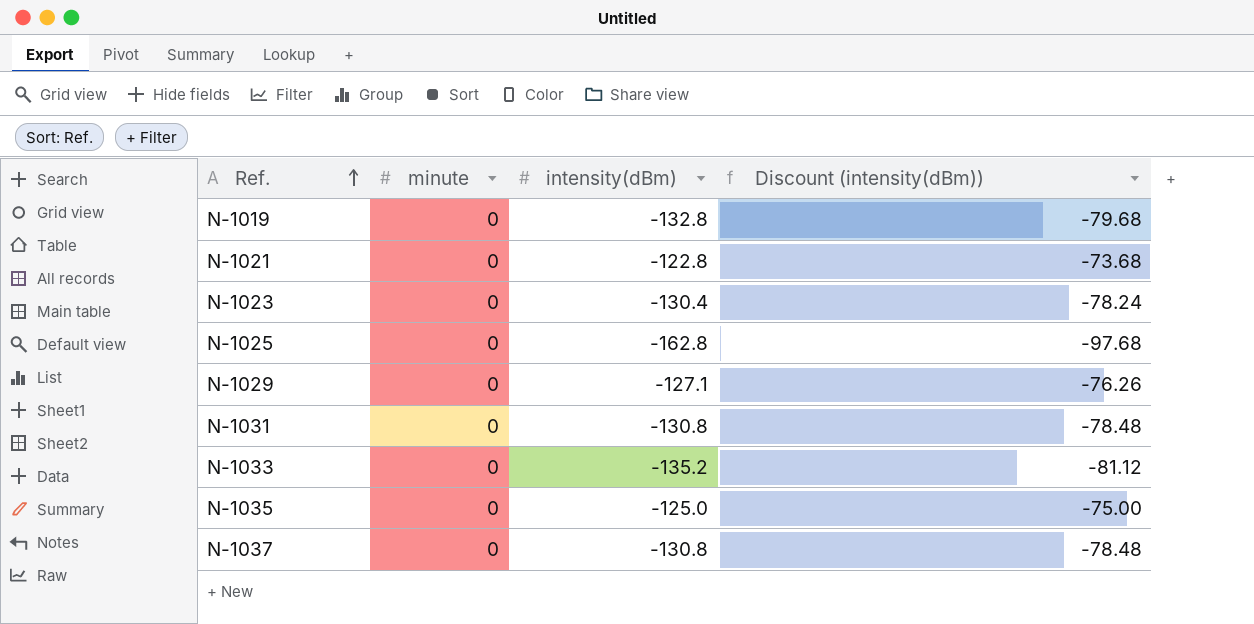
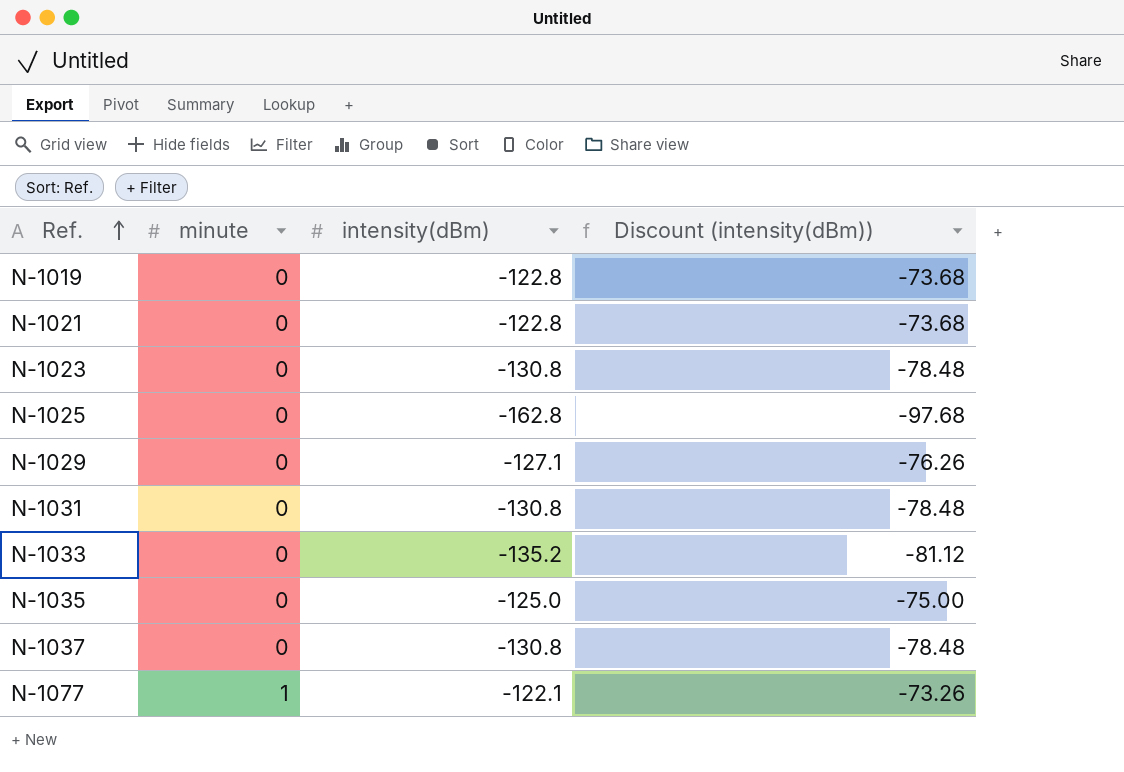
N-1019 | intensity(dBm): -132.8 -> -122.8
N-1019 | Discount (intensity(dBm)): -79.68 -> -73.68
N-1023 | intensity(dBm): -130.4 -> -130.8
N-1023 | Discount (intensity(dBm)): -78.24 -> -78.48
row N-1077: none -> 1 | -122.1 | -73.26

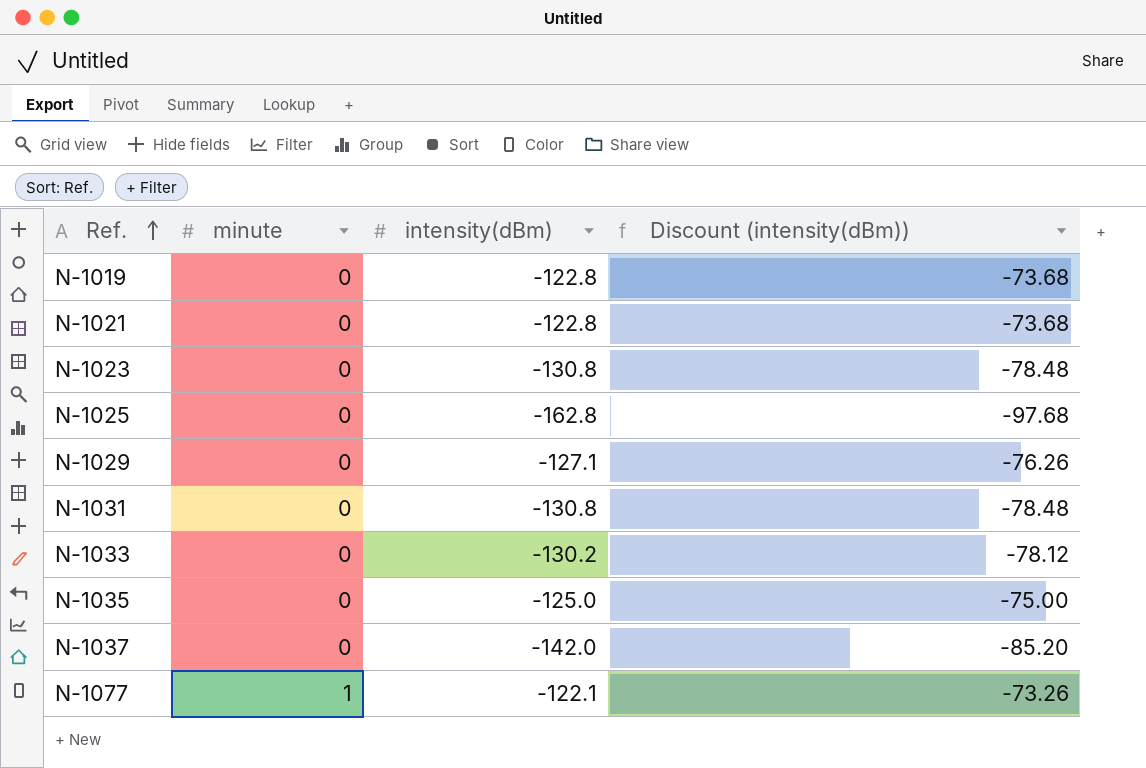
N-1033 | intensity(dBm): -135.2 -> -130.2
N-1033 | Discount (intensity(dBm)): -81.12 -> -78.12
N-1037 | intensity(dBm): -130.8 -> -142.0
N-1037 | Discount (intensity(dBm)): -78.48 -> -85.20

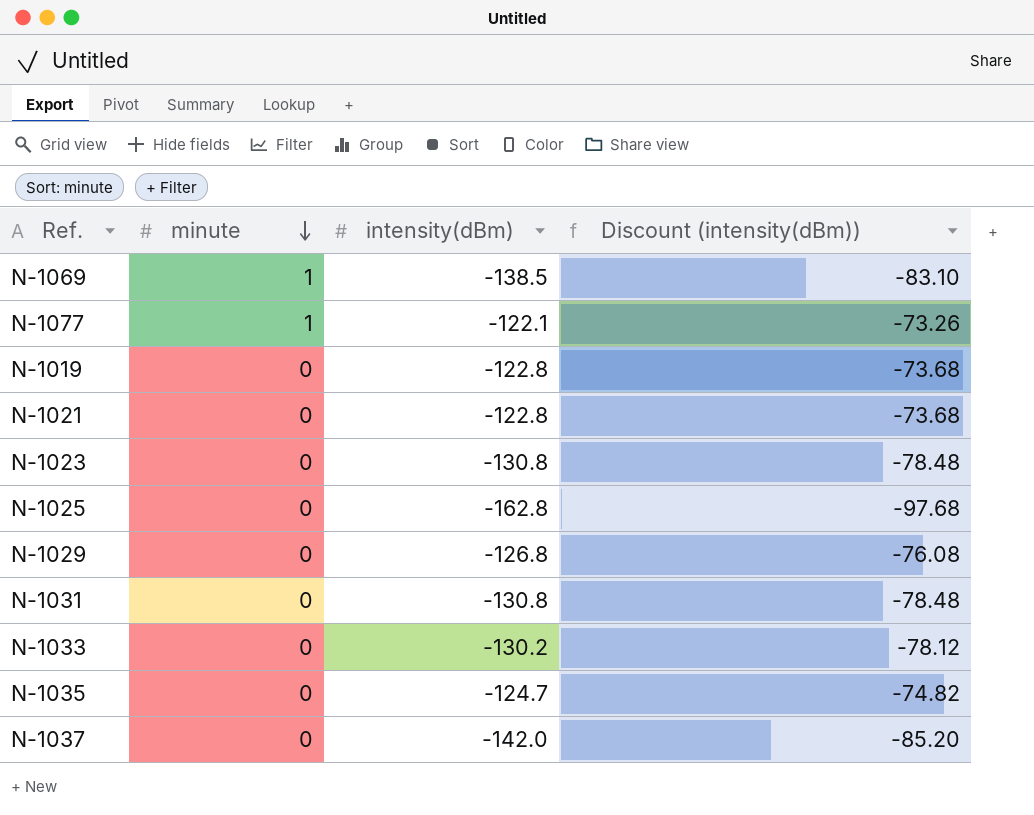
row order: Ref. ascending -> minute descending
row N-1069: none -> 1 | -138.5 | -83.10
N-1029 | intensity(dBm): -127.1 -> -126.8
N-1029 | Discount (intensity(dBm)): -76.26 -> -76.08
N-1035 | intensity(dBm): -125.0 -> -124.7
N-1035 | Discount (intensity(dBm)): -75.00 -> -74.82

